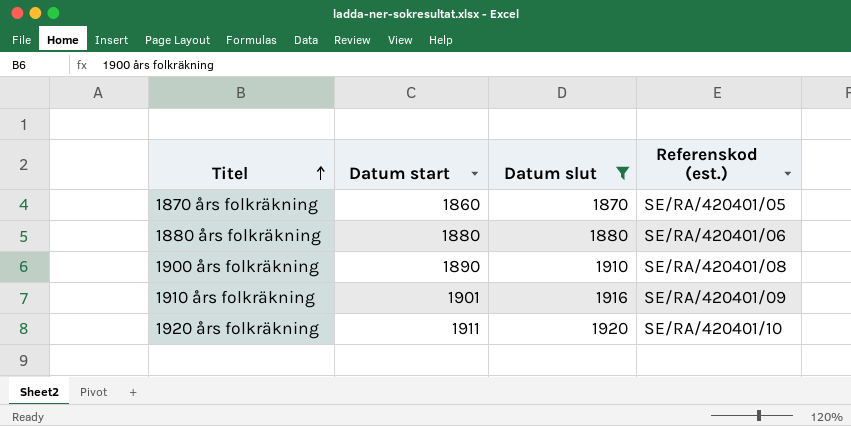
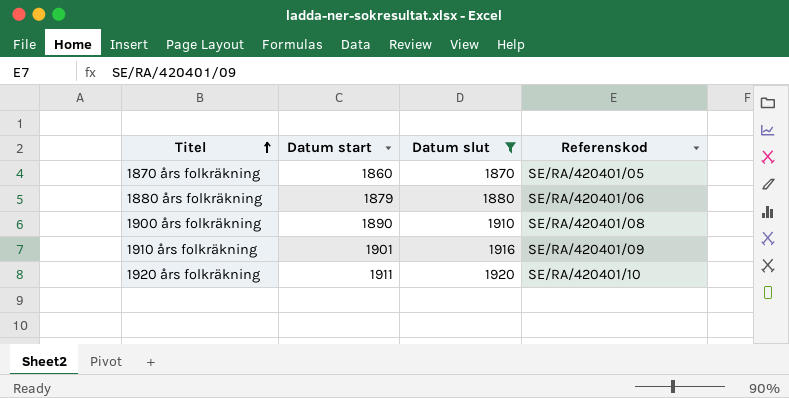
column name: Referenskod (est.) -> Referenskod
1880 års folkräkning | Datum start: 1880 -> 1879

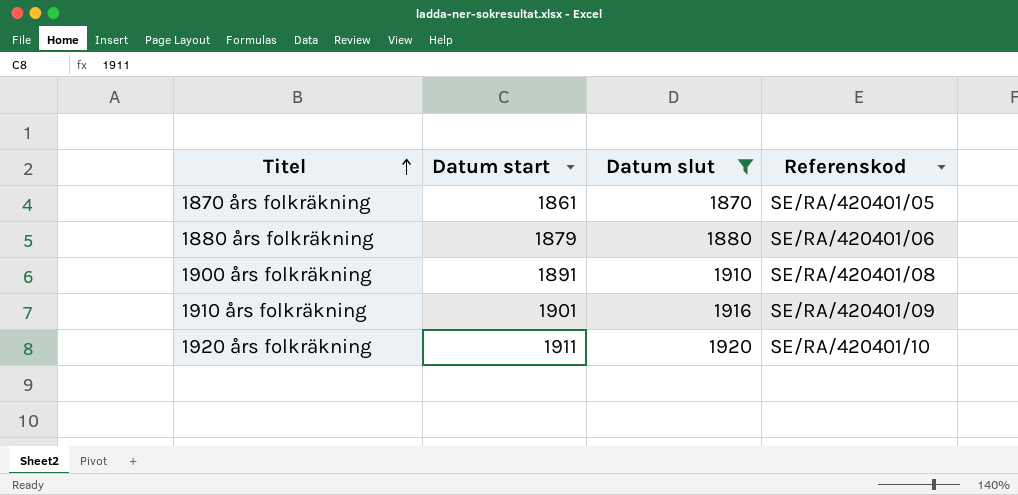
1870 års folkräkning | Datum start: 1860 -> 1861
1900 års folkräkning | Datum start: 1890 -> 1891

